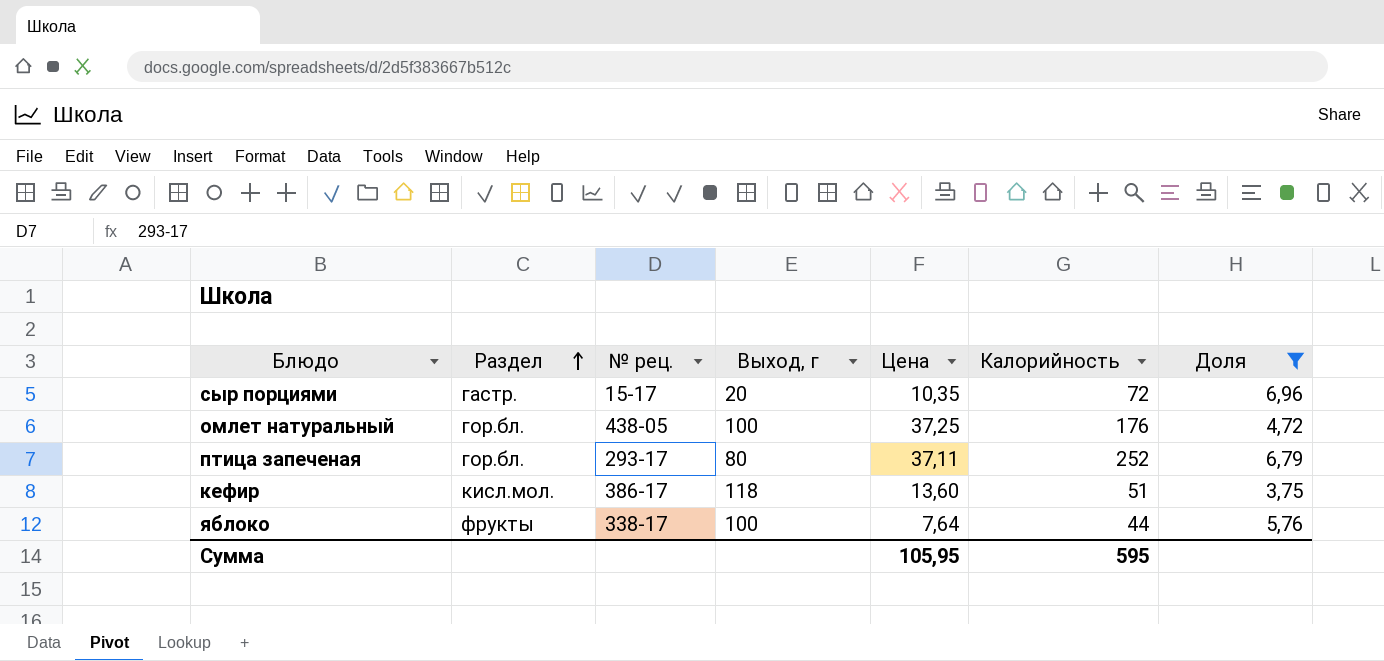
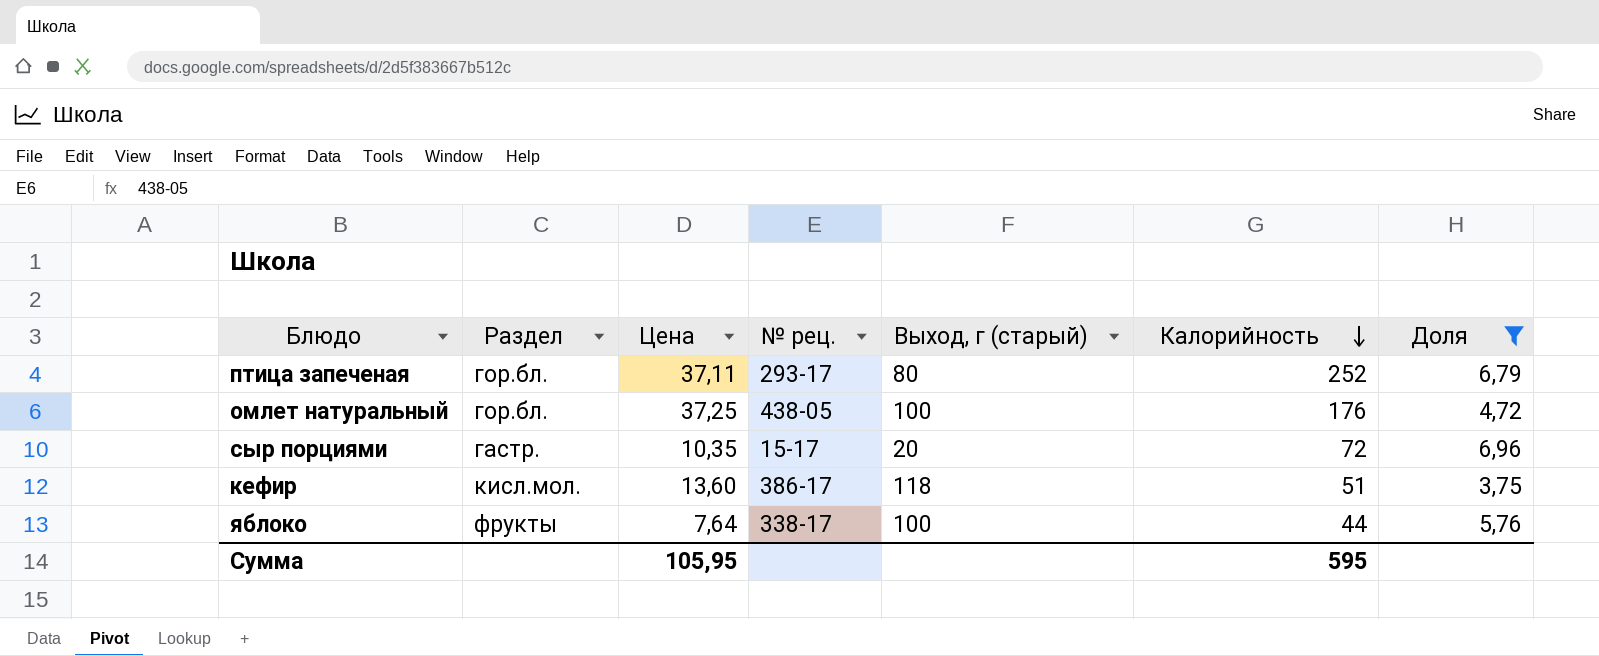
row order: Раздел ascending -> Калорийность descending
column Цена | position: 5 -> 3
column name: Выход, г -> Выход, г (старый)

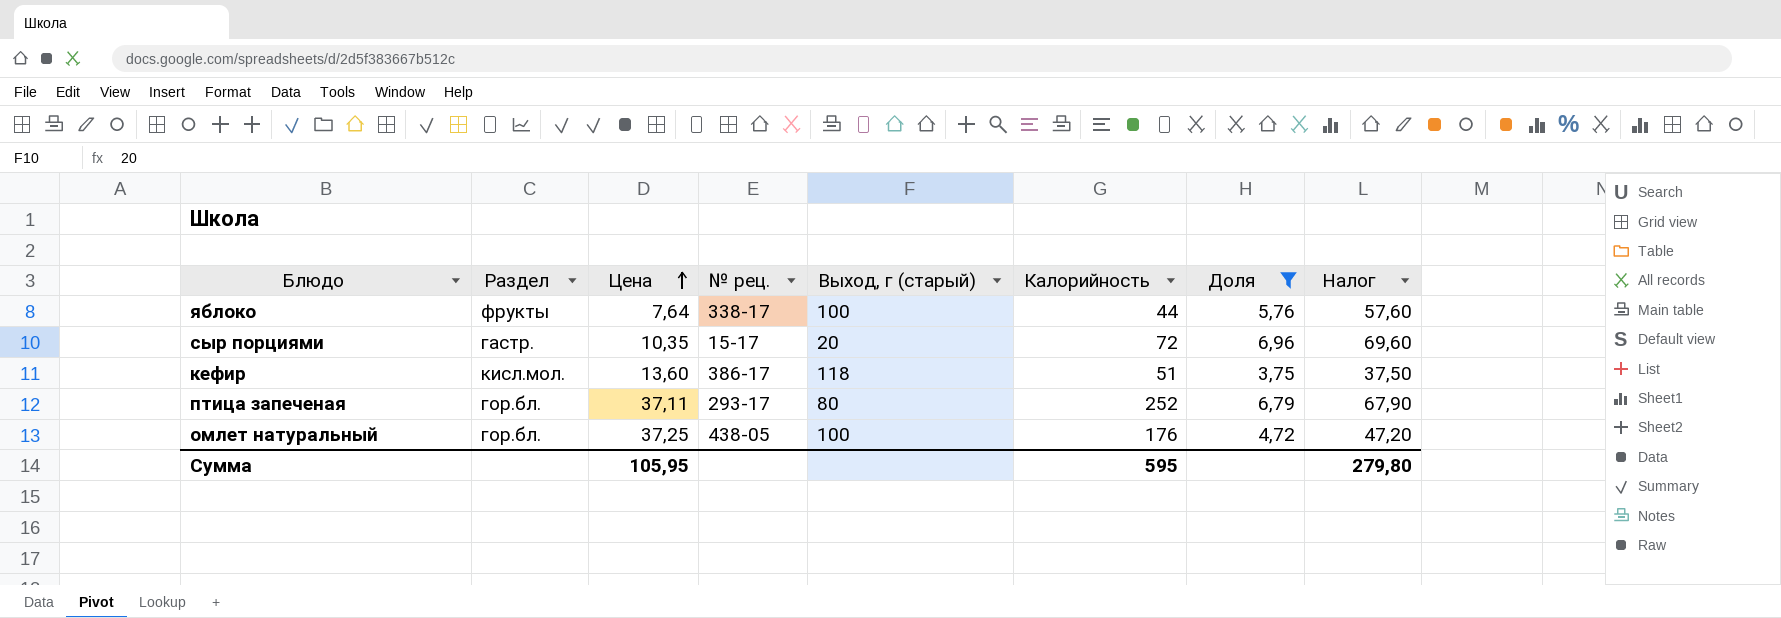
row order: Калорийность descending -> Цена ascending
column Налог | formula: none -> [Доля] * 10

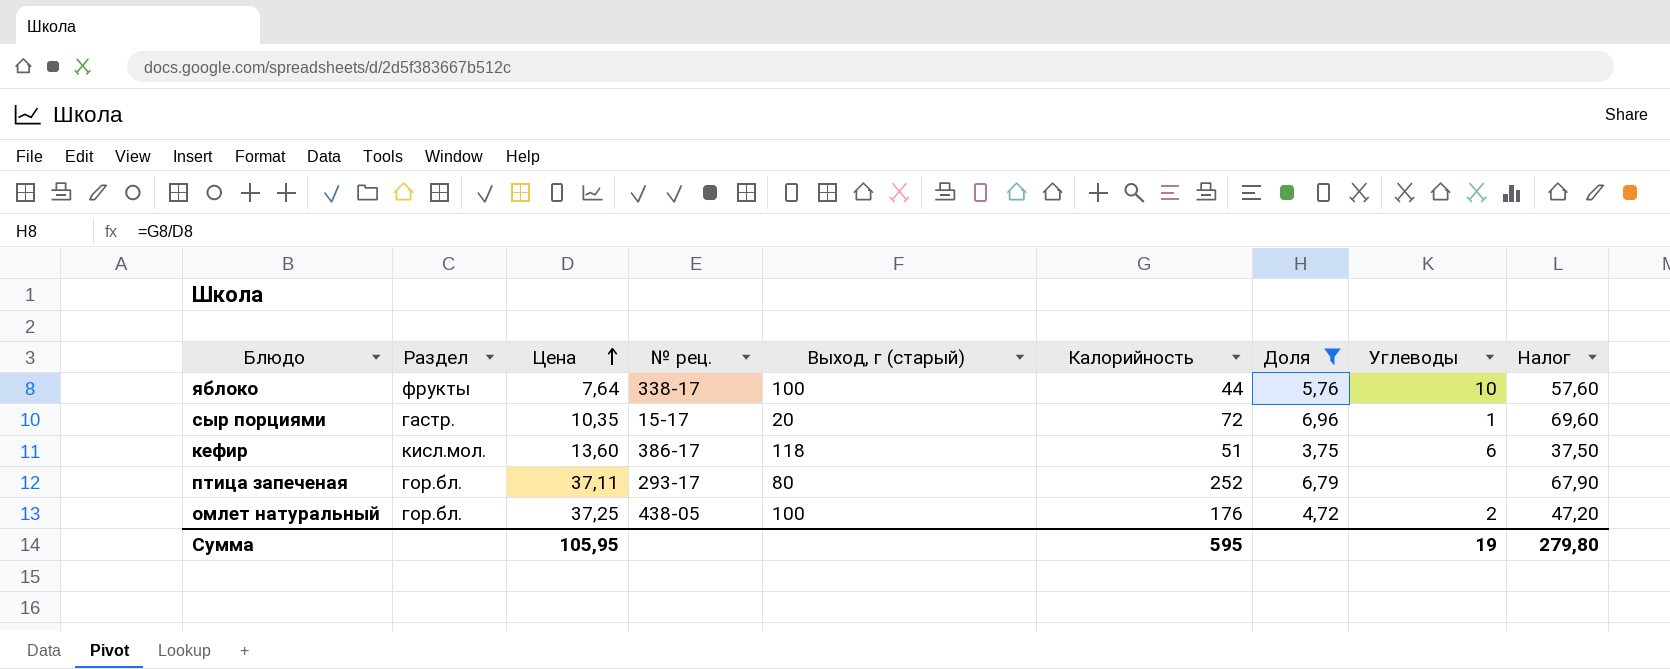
column Углеводы | position: none -> 8

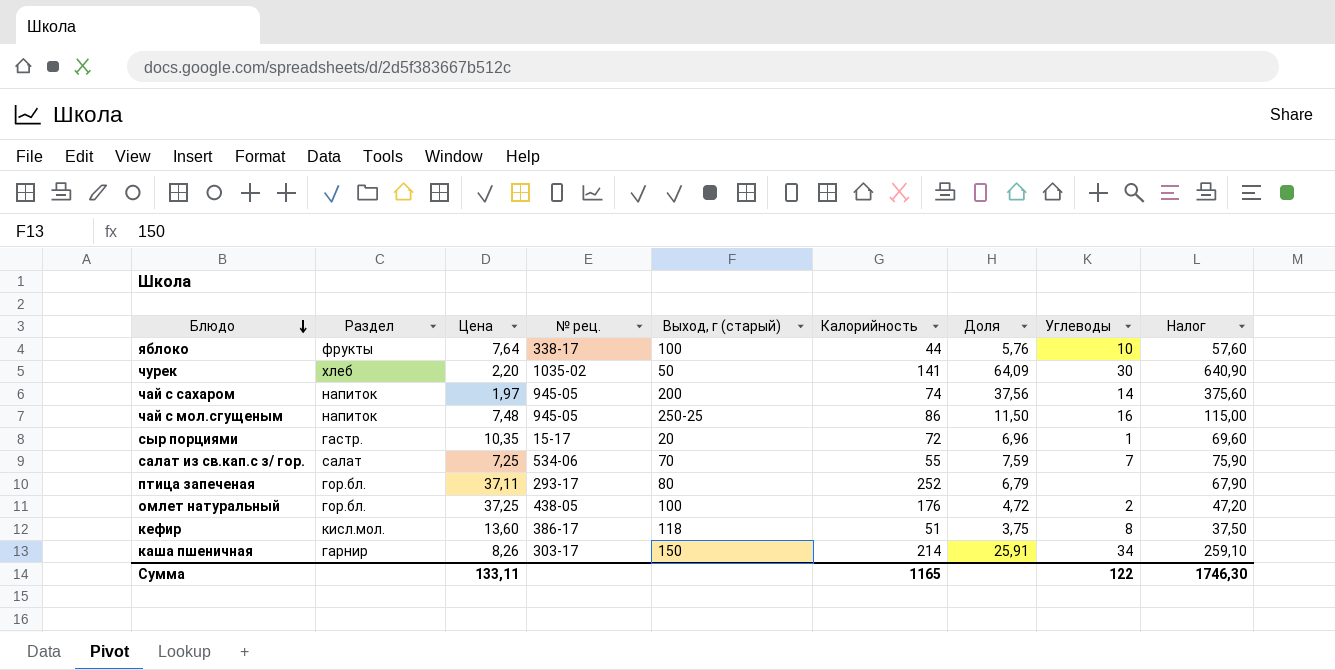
filter: Доля <= 6,96 -> none
row order: Цена ascending -> Блюдо descending
кефир | Углеводы: 6 -> 8
Сумма | Цена: 105,95 -> 133,11
Сумма | Калорийность: 595 -> 1165
Сумма | Углеводы: 19 -> 122
Сумма | Налог: 279,80 -> 1746,30

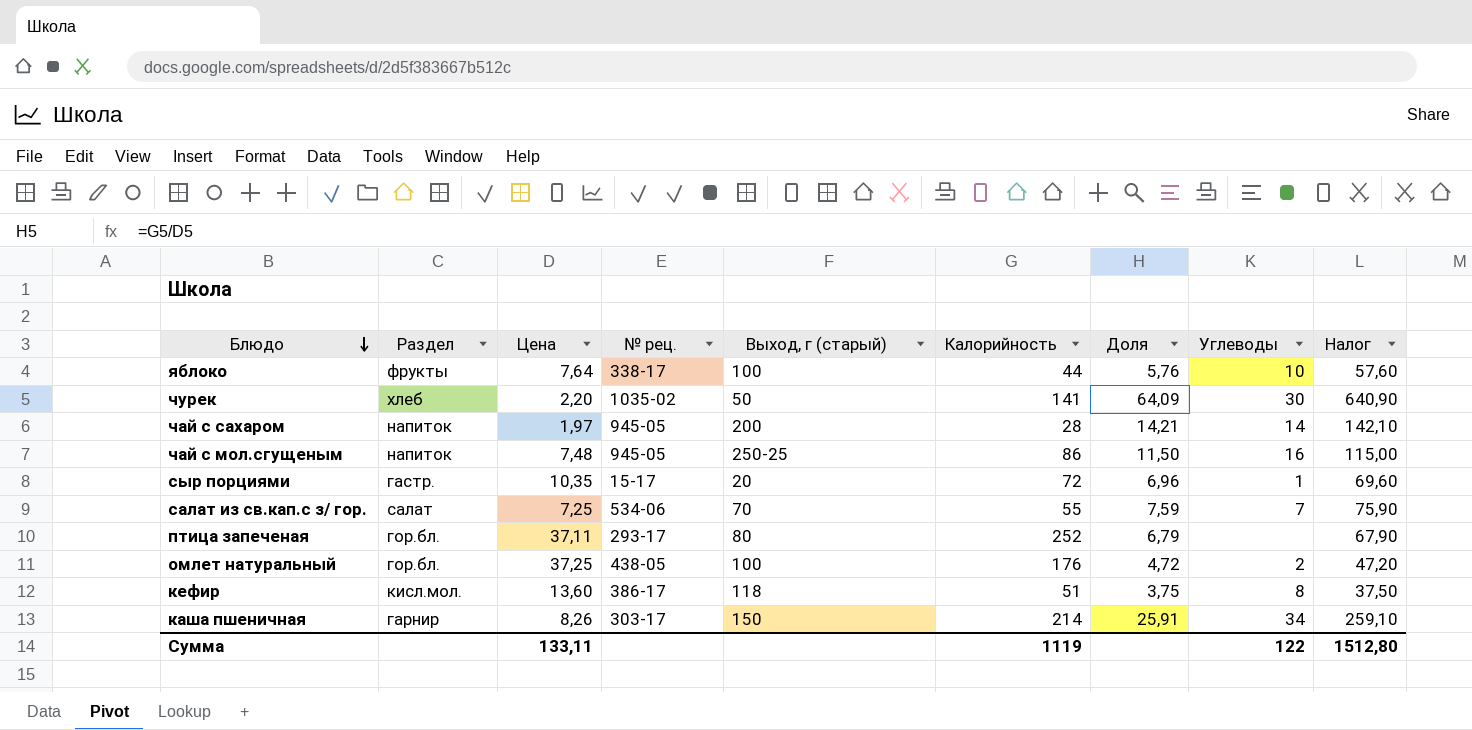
чай с сахаром | Калорийность: 74 -> 28
чай с сахаром | Доля: 37,56 -> 14,21
чай с сахаром | Налог: 375,60 -> 142,10
Сумма | Калорийность: 1165 -> 1119
Сумма | Налог: 1746,30 -> 1512,80

